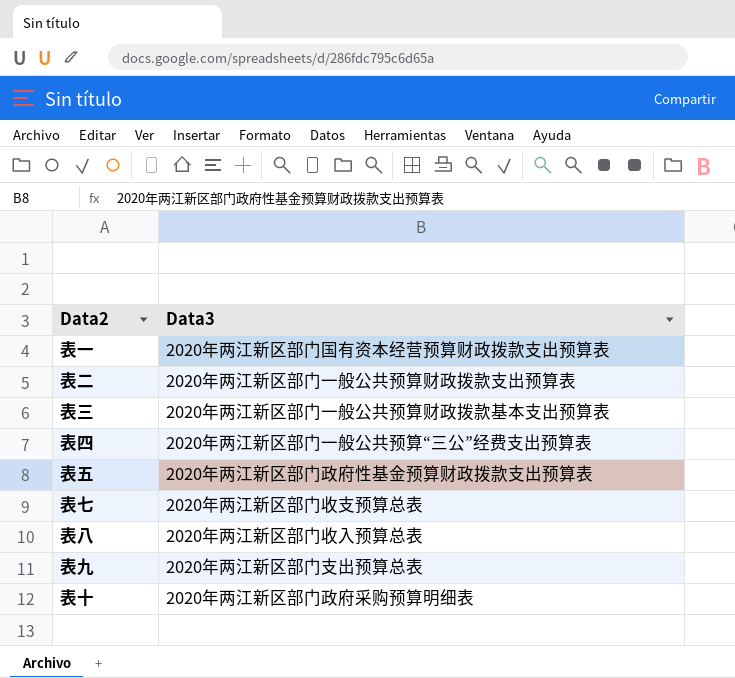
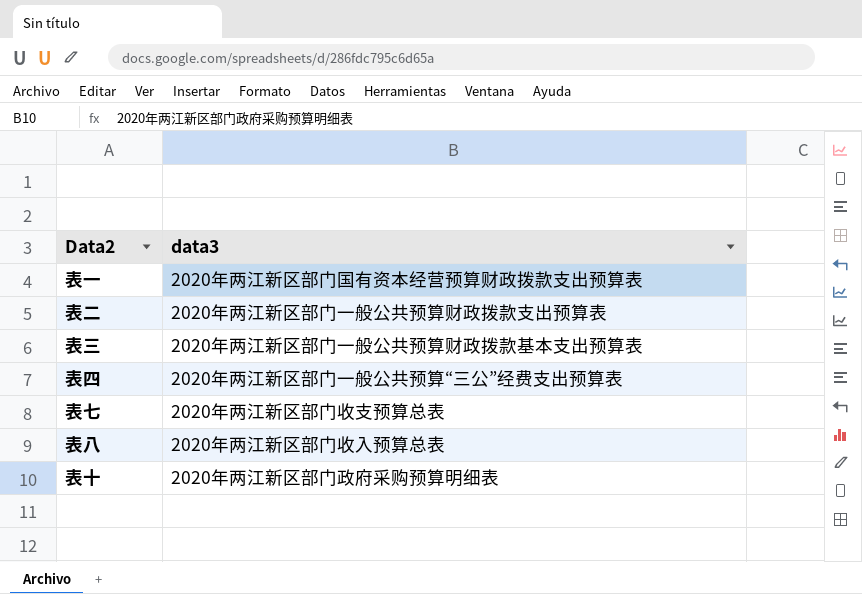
column name: Data3 -> data3
row 表五: 2020年两江新区部门政府性基金预算财政拨款支出预算表 -> none
row 表九: 2020年两江新区部门支出预算总表 -> none

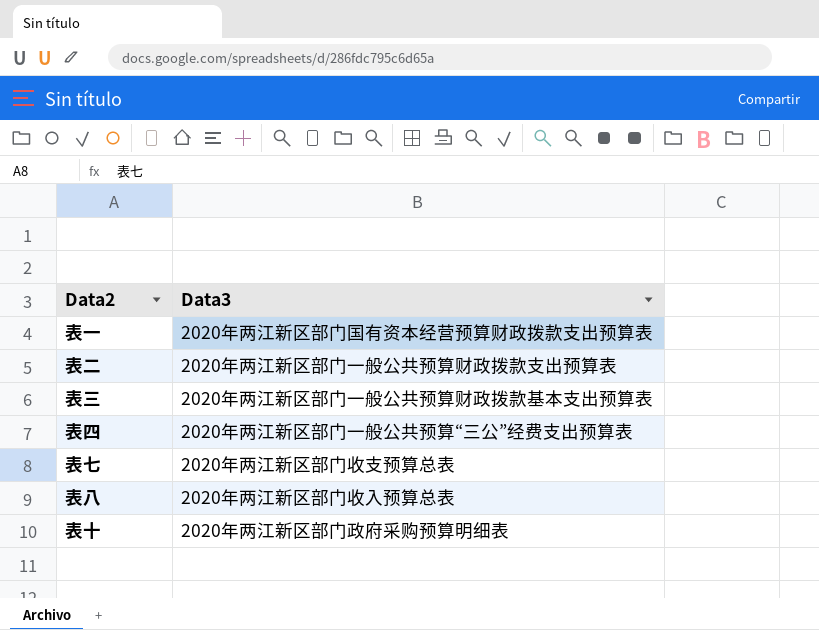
column name: data3 -> Data3

